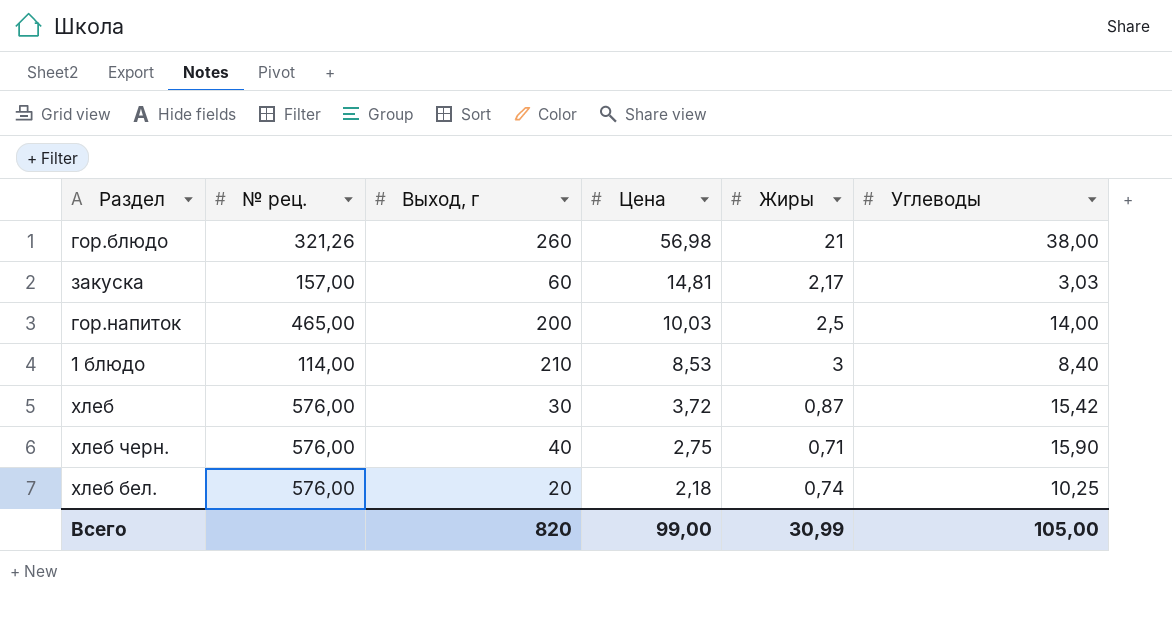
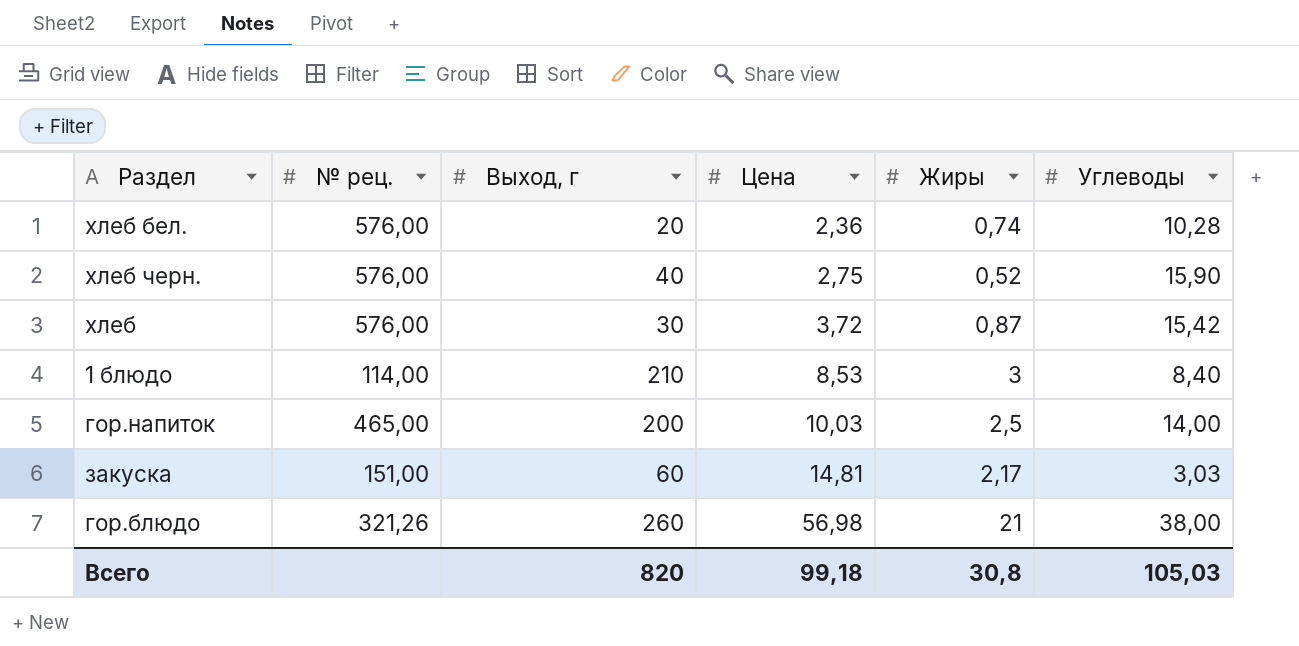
row order: Цена descending -> Цена ascending
хлеб бел. | Цена: 2,18 -> 2,36
хлеб бел. | Углеводы: 10,25 -> 10,28
хлеб черн. | Жиры: 0,71 -> 0,52
закуска | № рец.: 157,00 -> 151,00
Всего | Цена: 99,00 -> 99,18
Всего | Жиры: 30,99 -> 30,8
Всего | Углеводы: 105,00 -> 105,03

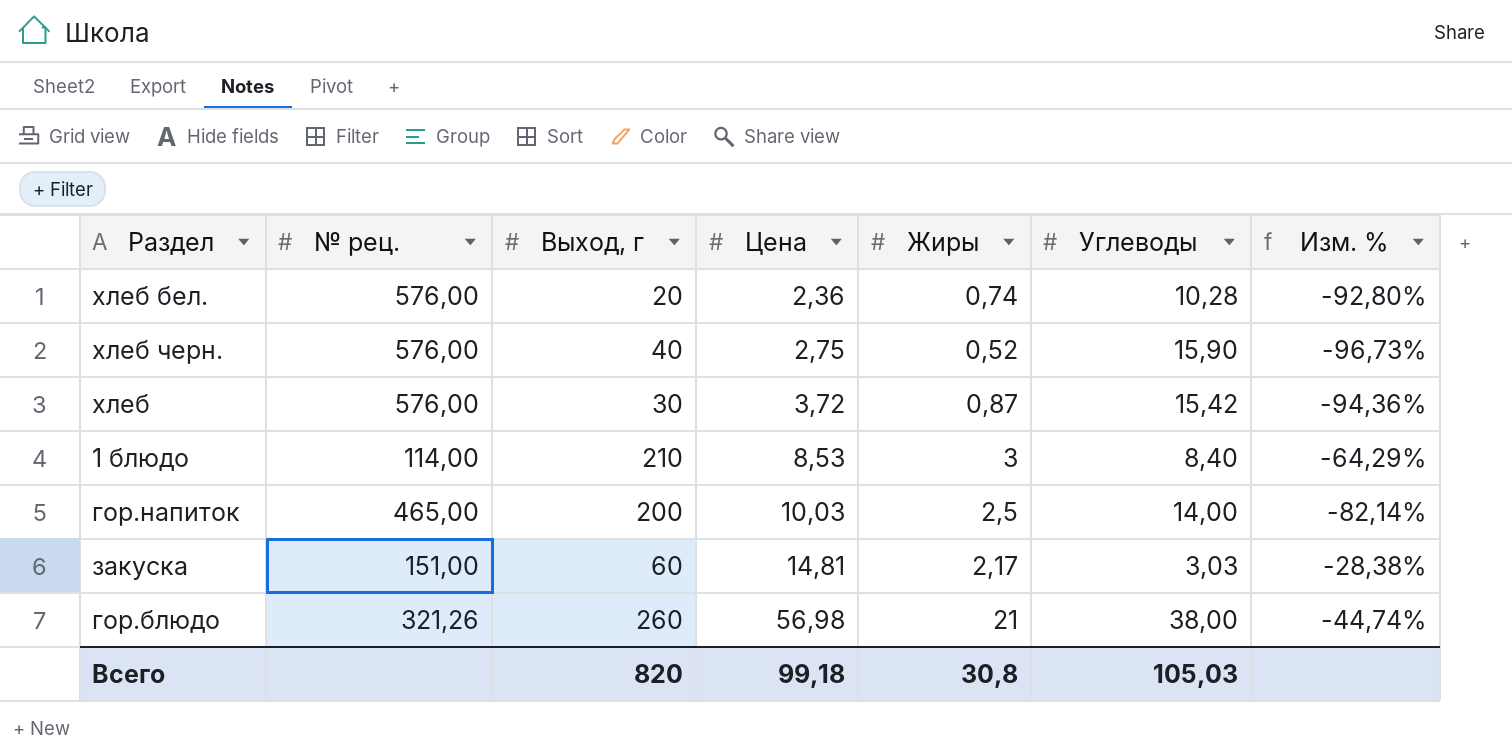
column Изм. % | formula: none -> ([Жиры] - [Углеводы]) / [Углеводы]

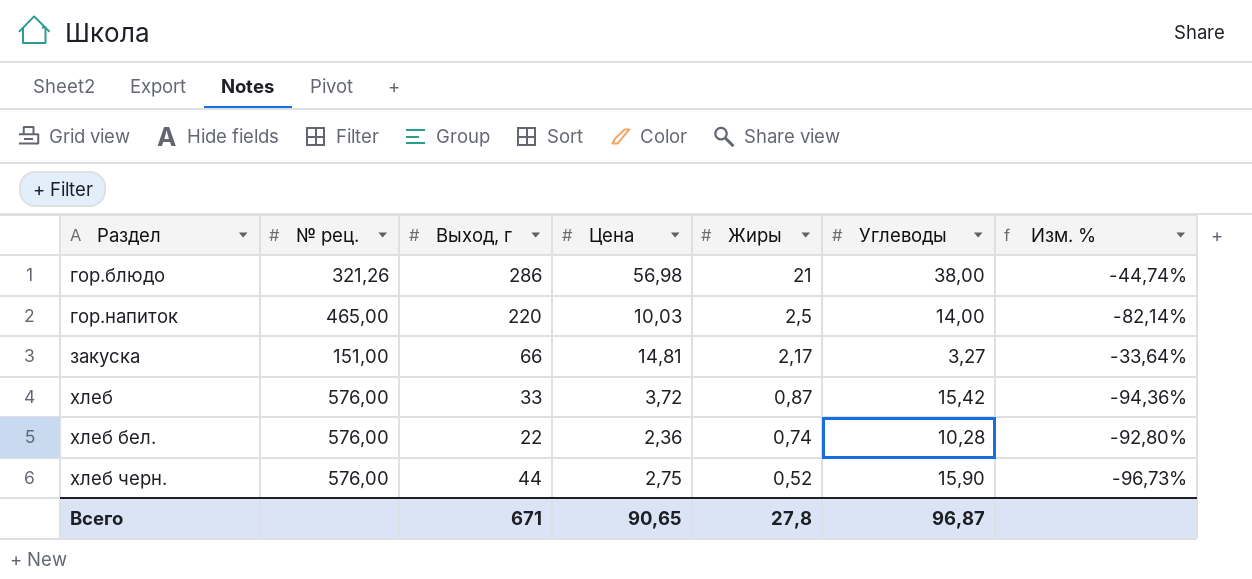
row order: Цена ascending -> Раздел ascending
row 1 блюдо: 114,00 | 210 | 8,53 | 3 | 8,40 | -64,29% -> none
гор.блюдо | Выход, г: 260 -> 286
гор.напиток | Выход, г: 200 -> 220
закуска | Выход, г: 60 -> 66
закуска | Углеводы: 3,03 -> 3,27
закуска | Изм. %: -28,38% -> -33,64%
хлеб | Выход, г: 30 -> 33
хлеб бел. | Выход, г: 20 -> 22
хлеб черн. | Выход, г: 40 -> 44
Всего | Выход, г: 820 -> 671
Всего | Цена: 99,18 -> 90,65
Всего | Жиры: 30,8 -> 27,8
Всего | Углеводы: 105,03 -> 96,87

